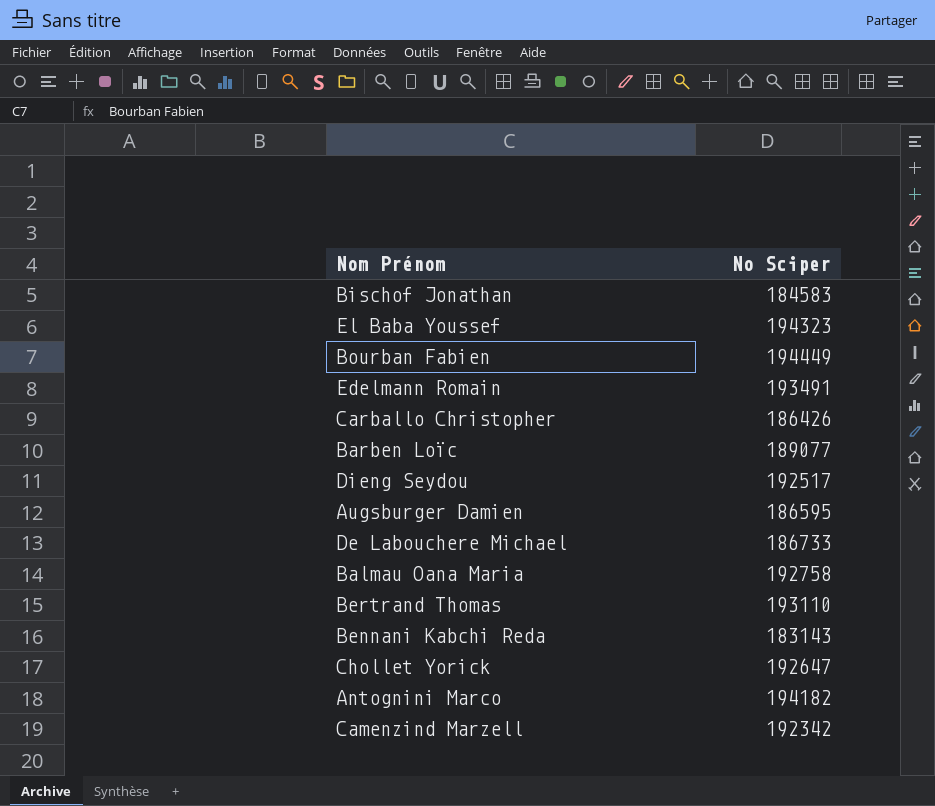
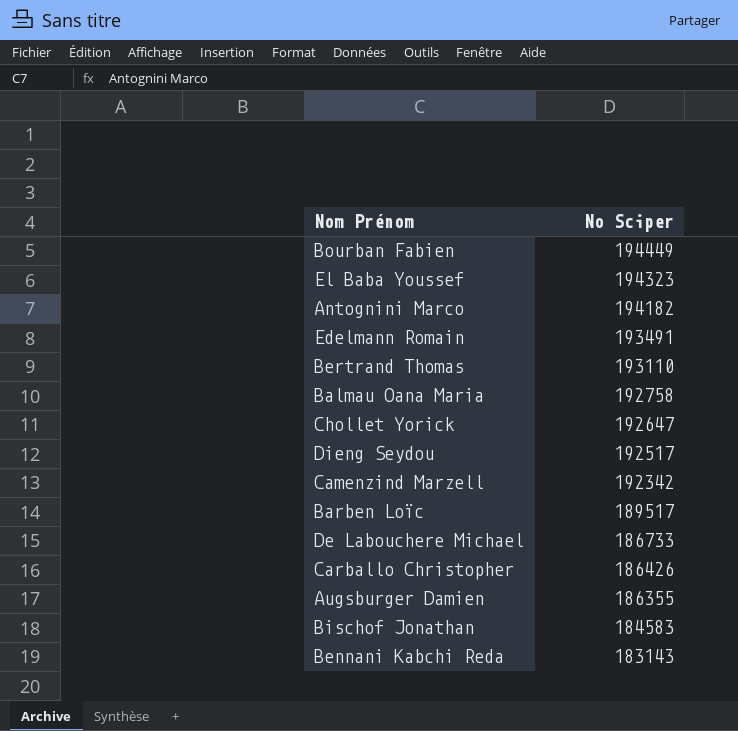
row order: none -> No Sciper descending
Barben Loïc | No Sciper: 189077 -> 189517
Augsburger Damien | No Sciper: 186595 -> 186355

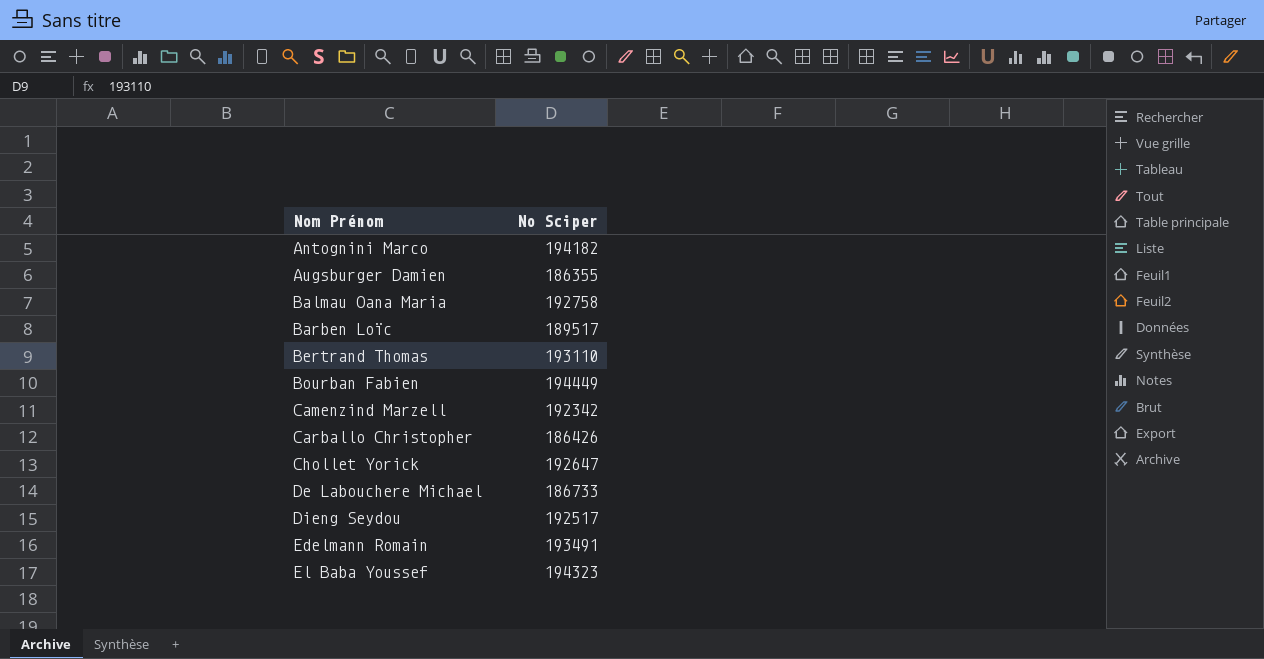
row order: No Sciper descending -> Nom Prénom ascending
row Bischof Jonathan: 184583 -> none
row Bennani Kabchi Reda: 183143 -> none

